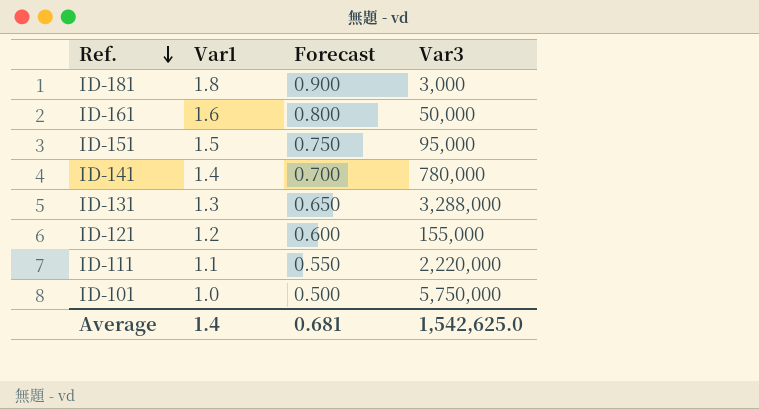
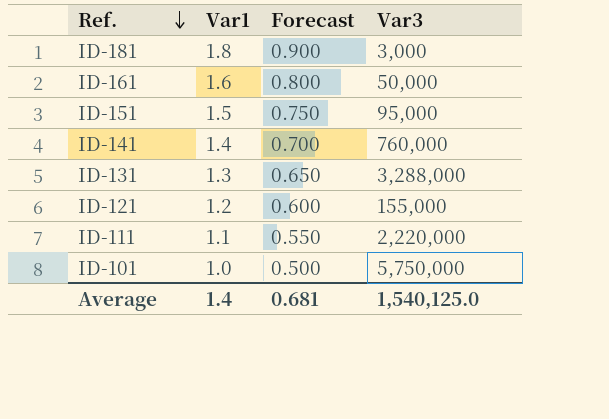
ID-141 | Var3: 780,000 -> 760,000
Average | Var3: 1,542,625.0 -> 1,540,125.0

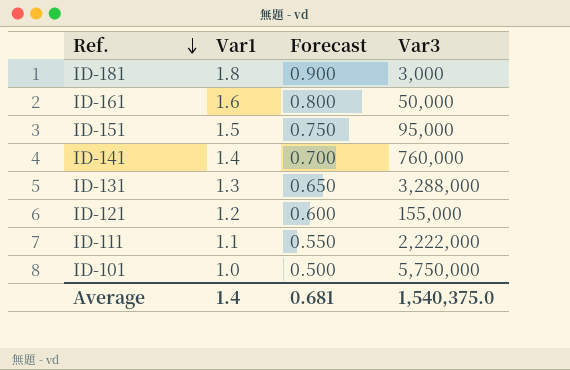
ID-111 | Var3: 2,220,000 -> 2,222,000
Average | Var3: 1,540,125.0 -> 1,540,375.0

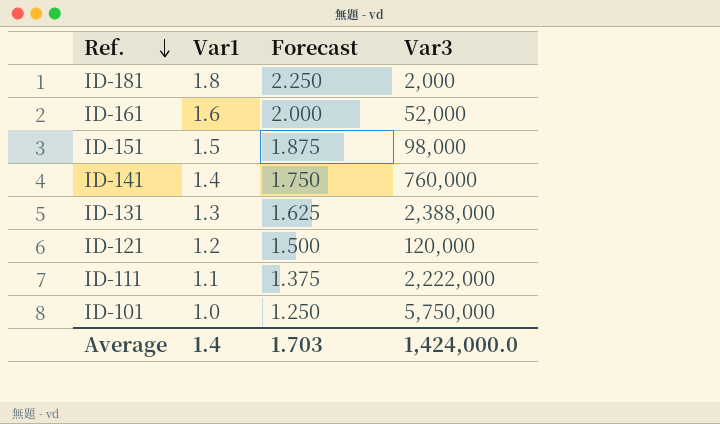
column Forecast | formula: [Var1] * 0.5 -> [Var1] * 1.25
ID-181 | Var3: 3,000 -> 2,000
ID-161 | Var3: 50,000 -> 52,000
ID-151 | Var3: 95,000 -> 98,000
ID-131 | Var3: 3,288,000 -> 2,388,000
ID-121 | Var3: 155,000 -> 120,000
Average | Forecast: 0.681 -> 1.703
Average | Var3: 1,540,375.0 -> 1,424,000.0

